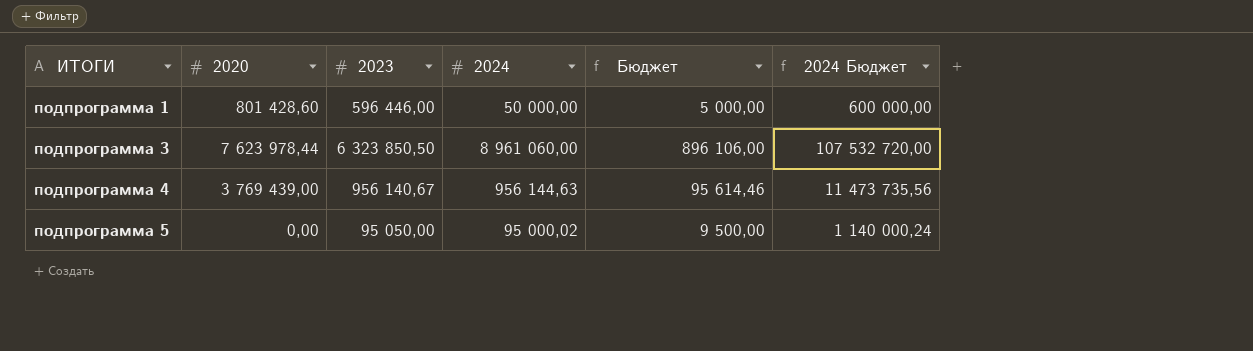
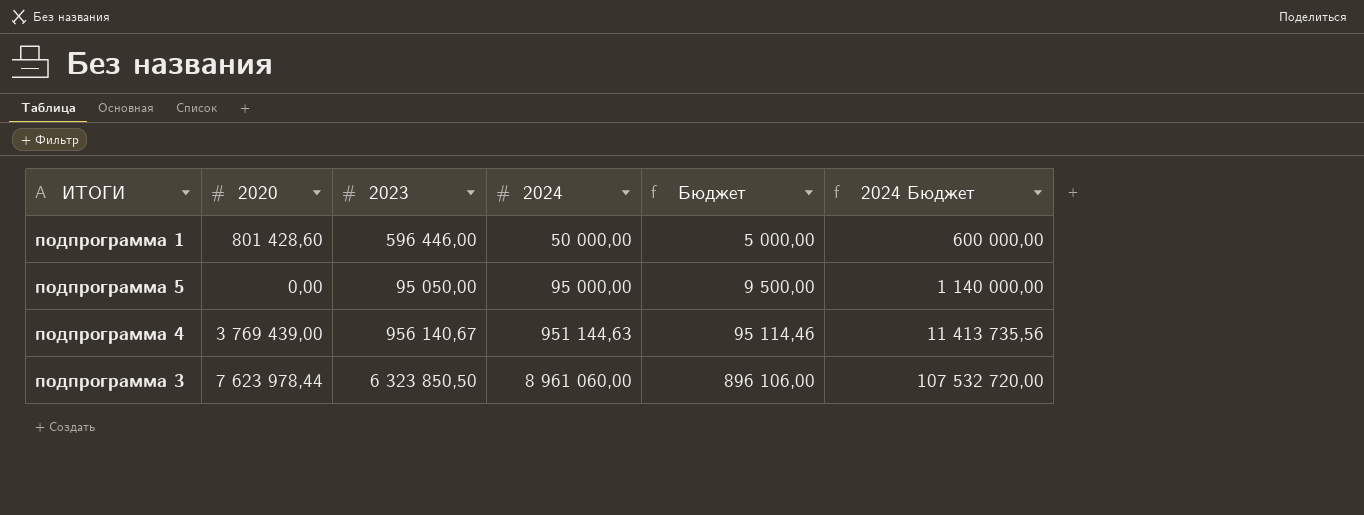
row order: ИТОГИ ascending -> 2024 ascending
подпрограмма 5 | 2024: 95 000,02 -> 95 000,00
подпрограмма 5 | 2024 Бюджет: 1 140 000,24 -> 1 140 000,00
подпрограмма 4 | 2024: 956 144,63 -> 951 144,63
подпрограмма 4 | Бюджет: 95 614,46 -> 95 114,46
подпрограмма 4 | 2024 Бюджет: 11 473 735,56 -> 11 413 735,56

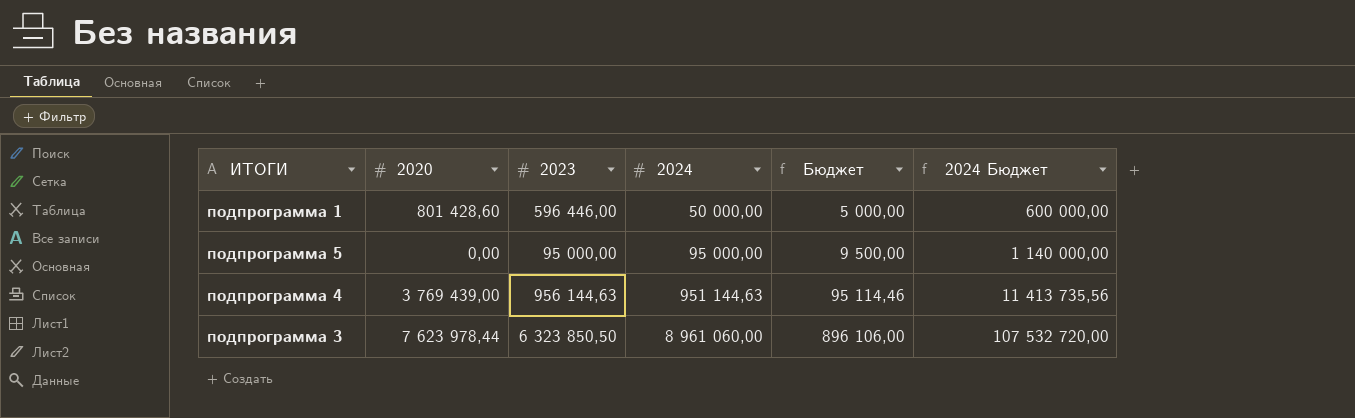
подпрограмма 5 | 2023: 95 050,00 -> 95 000,00
подпрограмма 4 | 2023: 956 140,67 -> 956 144,63

